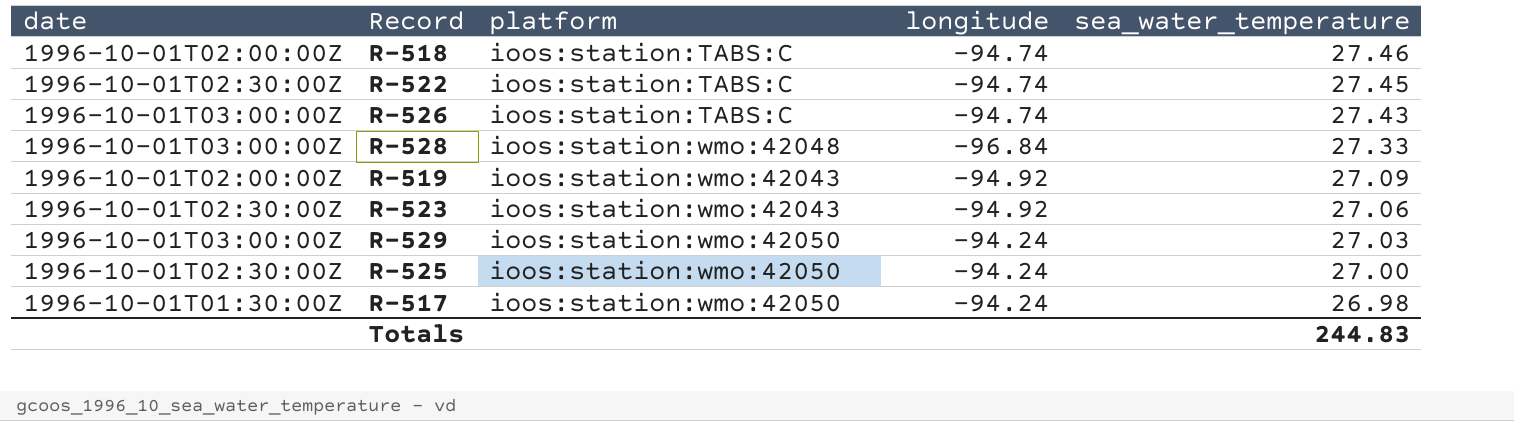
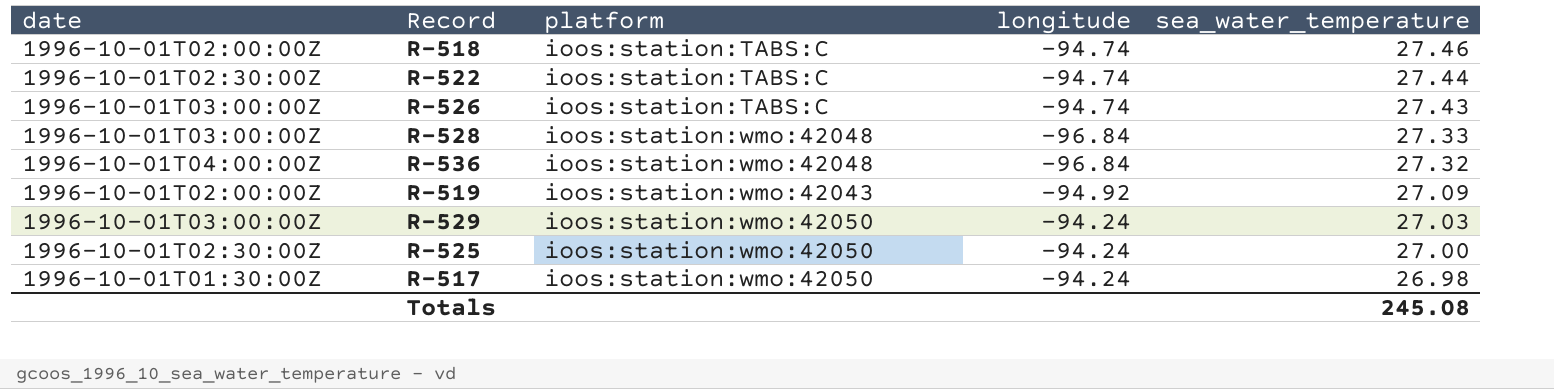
row R-523: 1996-10-01T02:30:00Z | ioos:station:wmo:42043 | -94.92 | 27.06 -> none
R-522 | sea_water_temperature: 27.45 -> 27.44
row R-536: none -> 1996-10-01T04:00:00Z | ioos:station:wmo:42048 | -96.84 | 27.32
Totals | sea_water_temperature: 244.83 -> 245.08

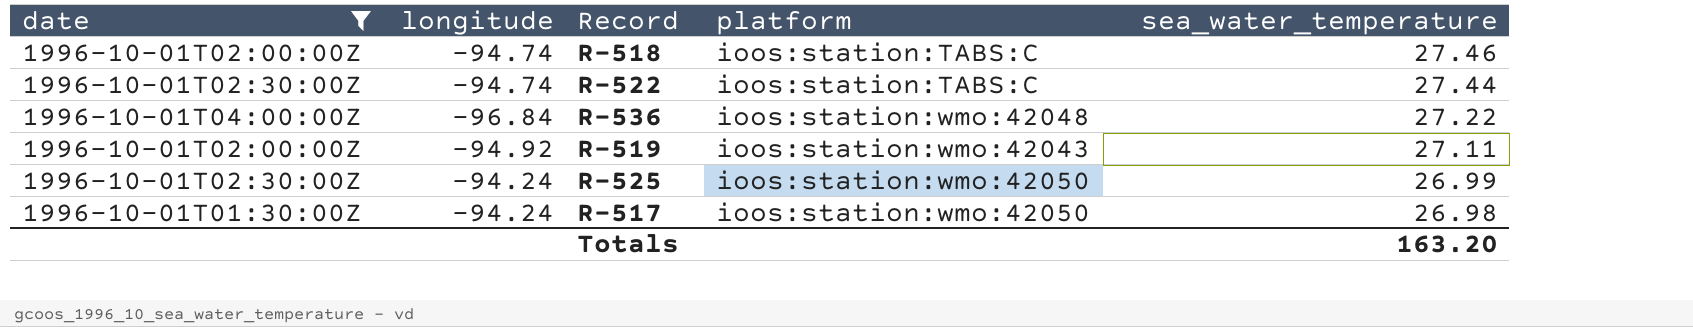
filter: none -> date != 1996-10-01T03:00:00Z
column longitude | position: 4 -> 2
R-536 | sea_water_temperature: 27.32 -> 27.22
R-519 | sea_water_temperature: 27.09 -> 27.11
R-525 | sea_water_temperature: 27.00 -> 26.99
Totals | sea_water_temperature: 245.08 -> 163.20

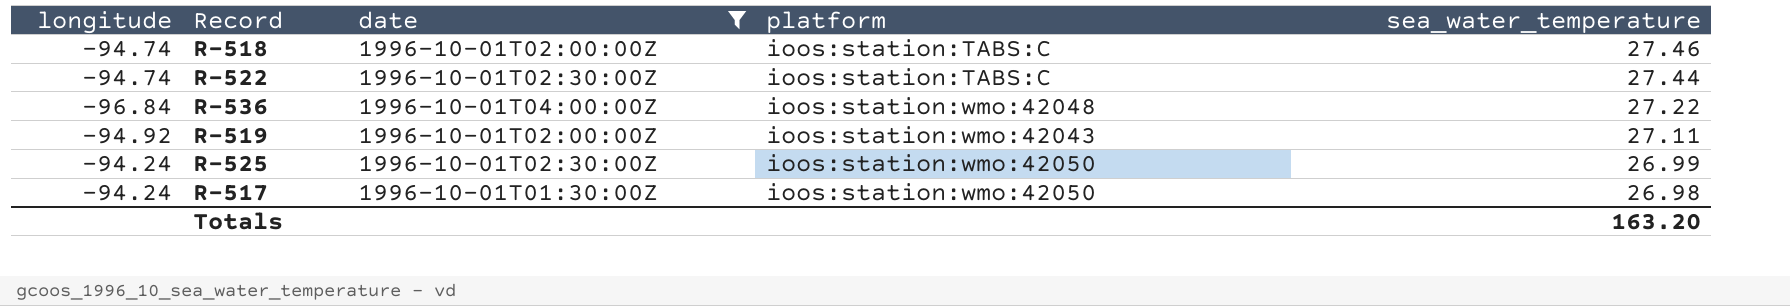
column date | position: 1 -> 3

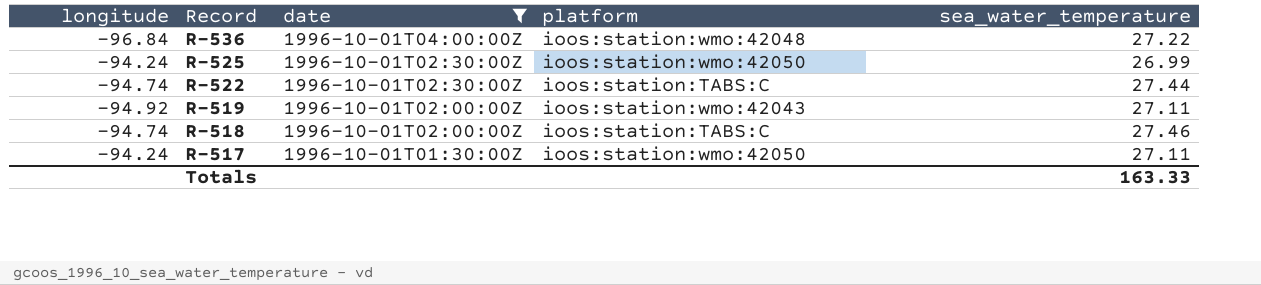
row order: sea_water_temperature descending -> Record descending
R-517 | sea_water_temperature: 26.98 -> 27.11
Totals | sea_water_temperature: 163.20 -> 163.33

